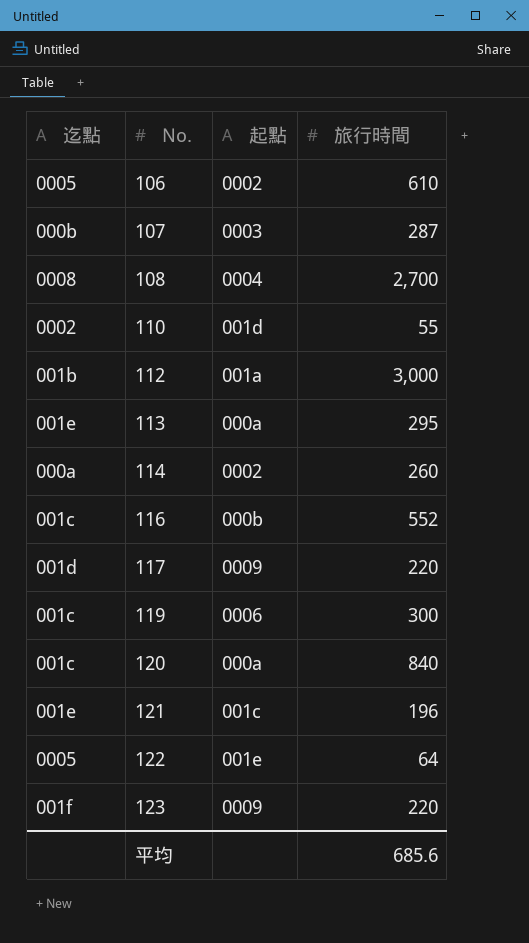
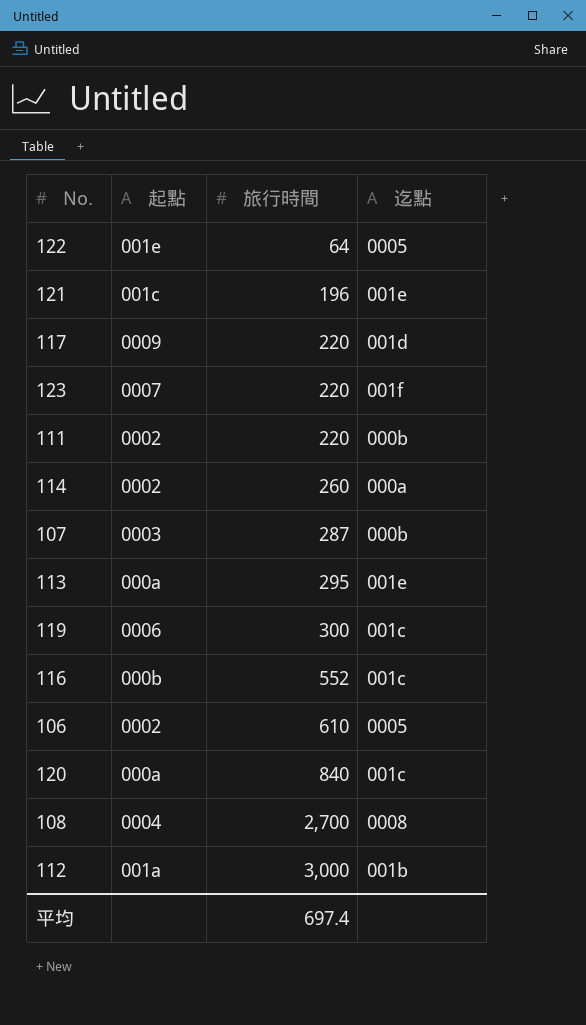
row order: No. ascending -> 旅行時間 ascending
column 迄點 | position: 1 -> 4
row 110: 0002 | 001d | 55 -> none
123 | 起點: 0009 -> 0007
row 111: none -> 0002 | 220 | 000b
平均 | 旅行時間: 685.6 -> 697.4

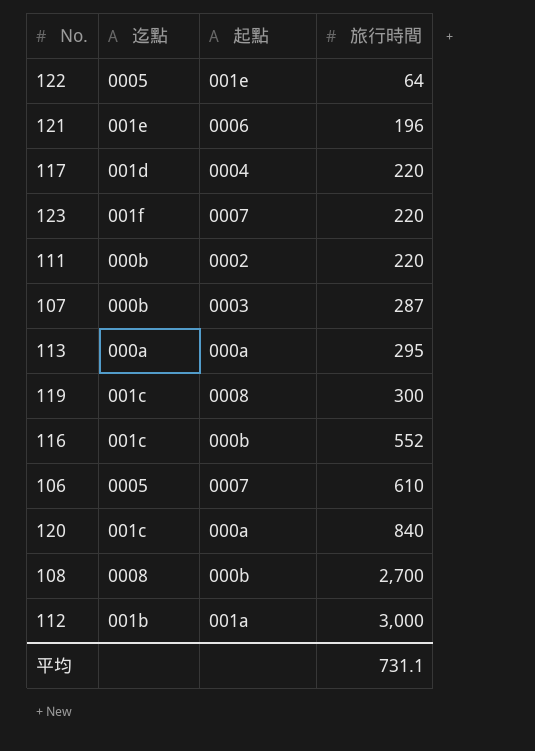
column 迄點 | position: 4 -> 2
row 114: 0002 | 260 | 000a -> none
121 | 起點: 001c -> 0006
117 | 起點: 0009 -> 0004
113 | 迄點: 001e -> 000a
119 | 起點: 0006 -> 0008
106 | 起點: 0002 -> 0007
108 | 起點: 0004 -> 000b
平均 | 旅行時間: 697.4 -> 731.1

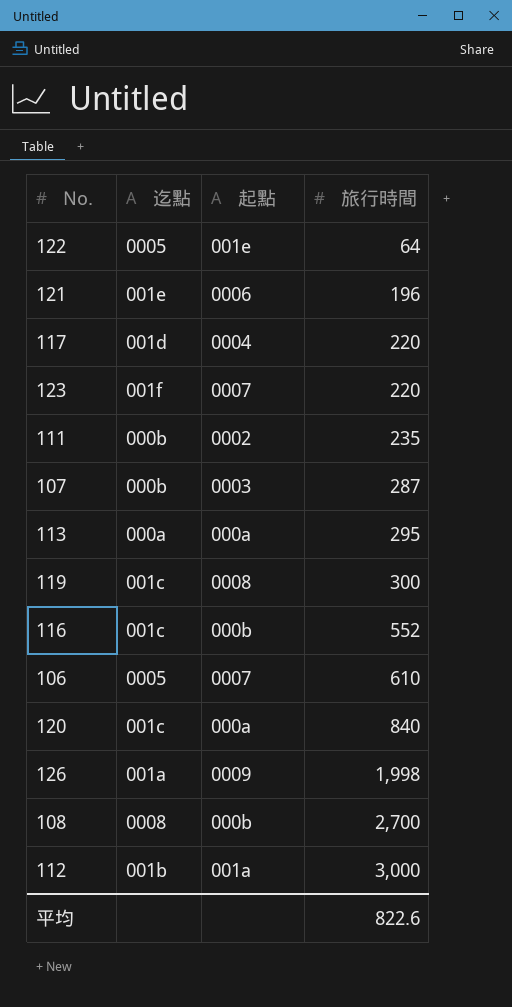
111 | 旅行時間: 220 -> 235
row 126: none -> 001a | 0009 | 1,998
平均 | 旅行時間: 731.1 -> 822.6

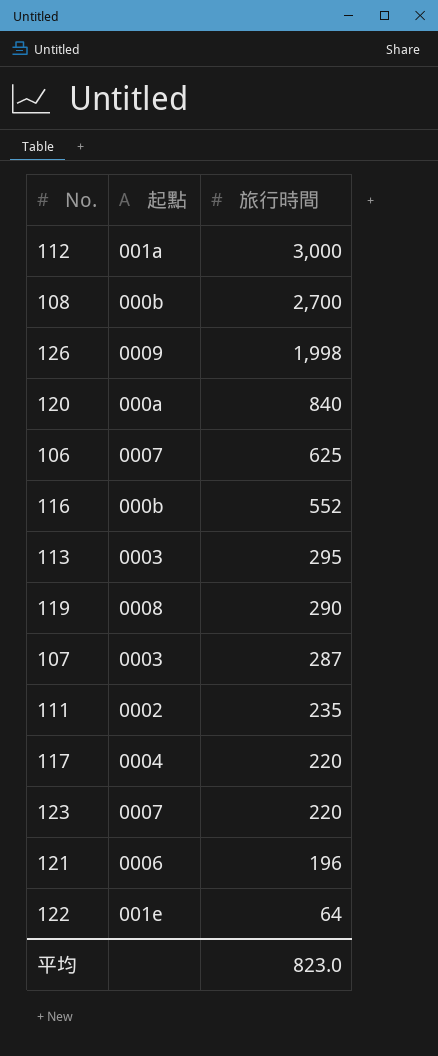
row order: 旅行時間 ascending -> 旅行時間 descending
column 迄點 | position: 2 -> none
106 | 旅行時間: 610 -> 625
113 | 起點: 000a -> 0003
119 | 旅行時間: 300 -> 290
平均 | 旅行時間: 822.6 -> 823.0

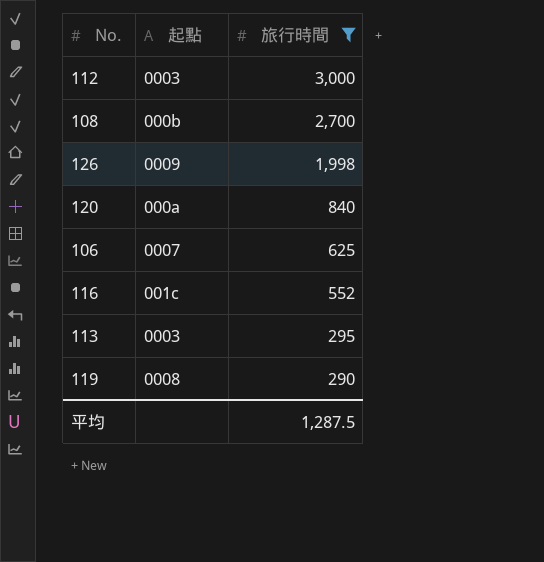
filter: none -> 旅行時間 >= 290
112 | 起點: 001a -> 0003
116 | 起點: 000b -> 001c
平均 | 旅行時間: 823.0 -> 1,287.5

